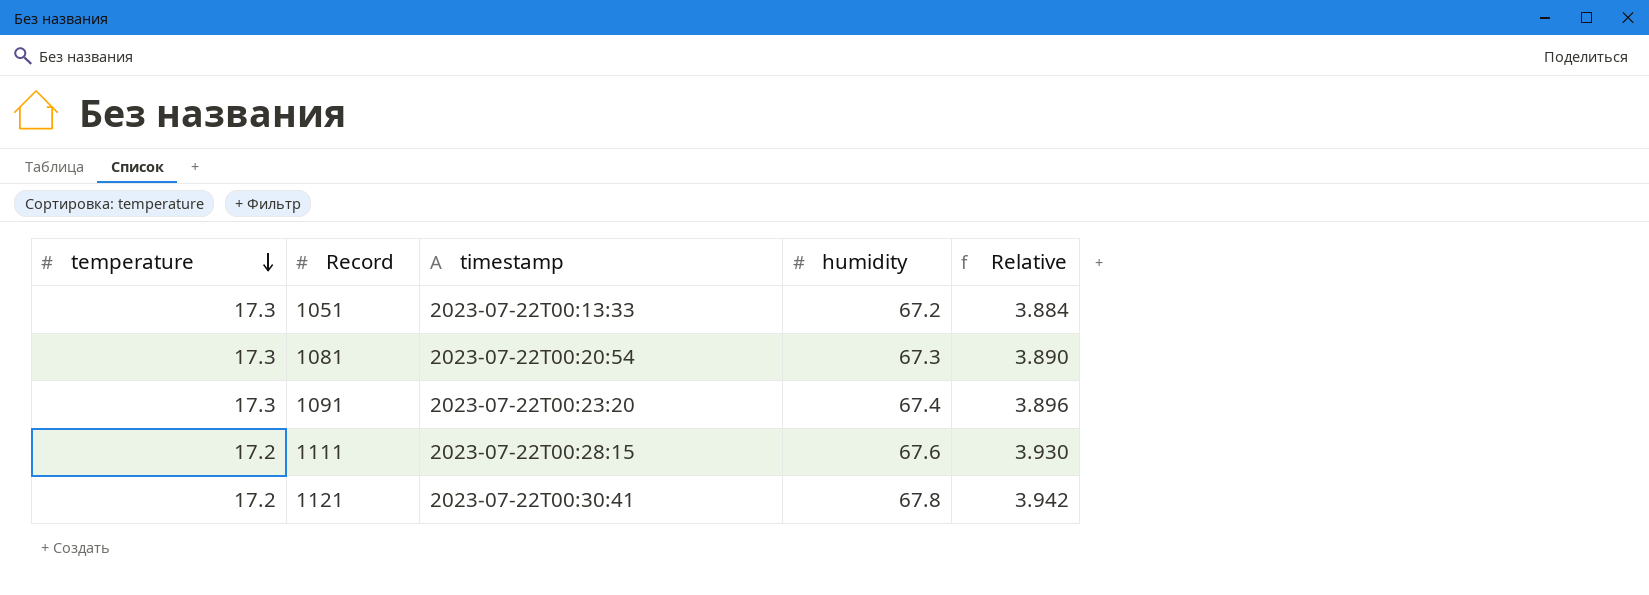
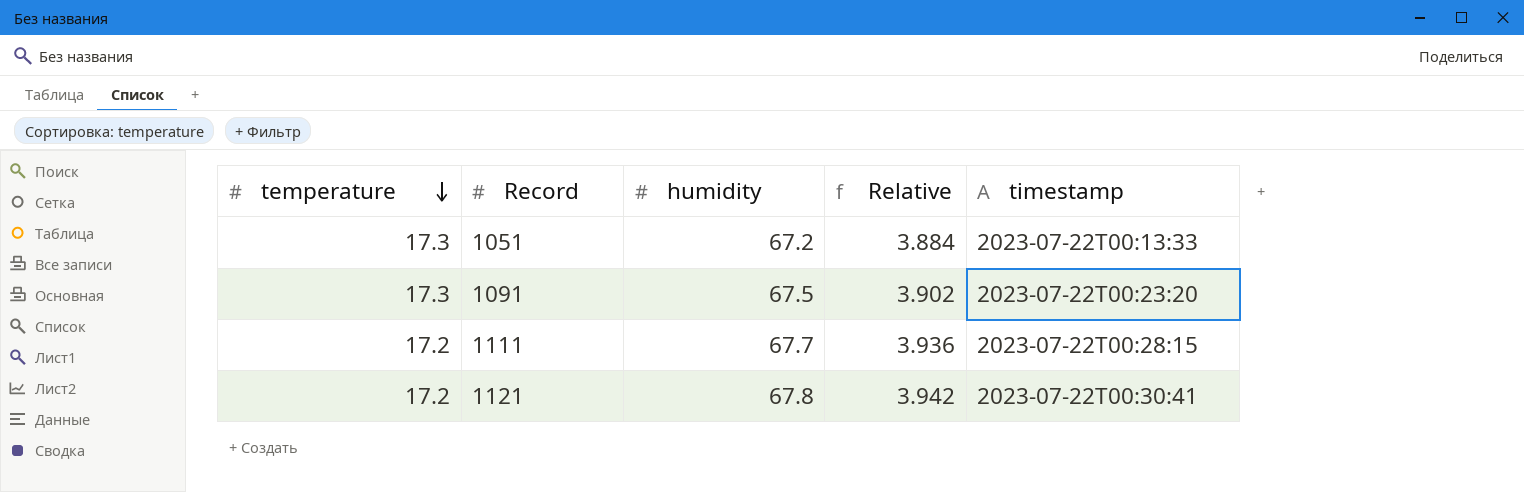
column timestamp | position: 3 -> 5
row 1081: 17.3 | 2023-07-22T00:20:54 | 67.3 | 3.890 -> none
1091 | humidity: 67.4 -> 67.5
1091 | Relative: 3.896 -> 3.902
1111 | humidity: 67.6 -> 67.7
1111 | Relative: 3.930 -> 3.936

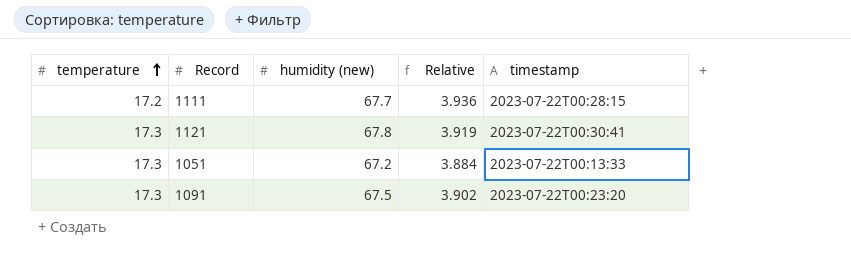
row order: temperature descending -> temperature ascending
column name: humidity -> humidity (new)
1121 | temperature: 17.2 -> 17.3
1121 | Relative: 3.942 -> 3.919

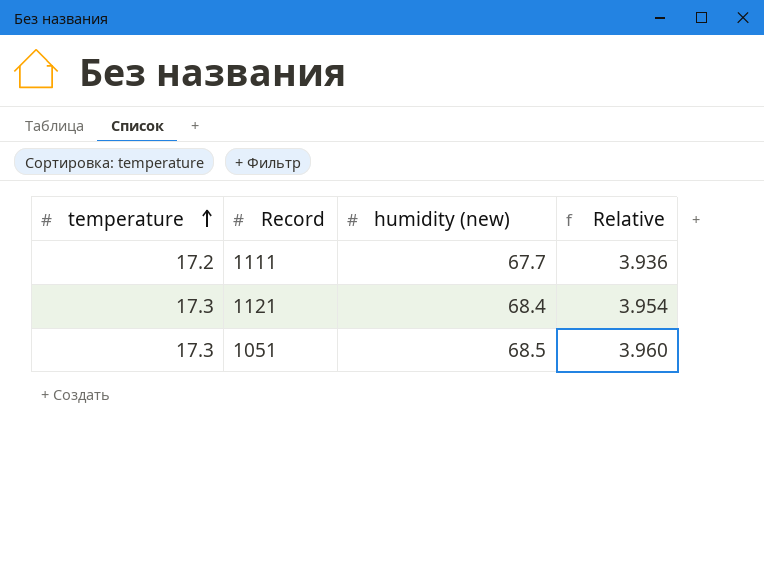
column timestamp | position: 5 -> none
row 1091: 17.3 | 67.5 | 3.902 | 2023-07-22T00:23:20 -> none
1121 | humidity (new): 67.8 -> 68.4
1121 | Relative: 3.919 -> 3.954
1051 | humidity (new): 67.2 -> 68.5
1051 | Relative: 3.884 -> 3.960

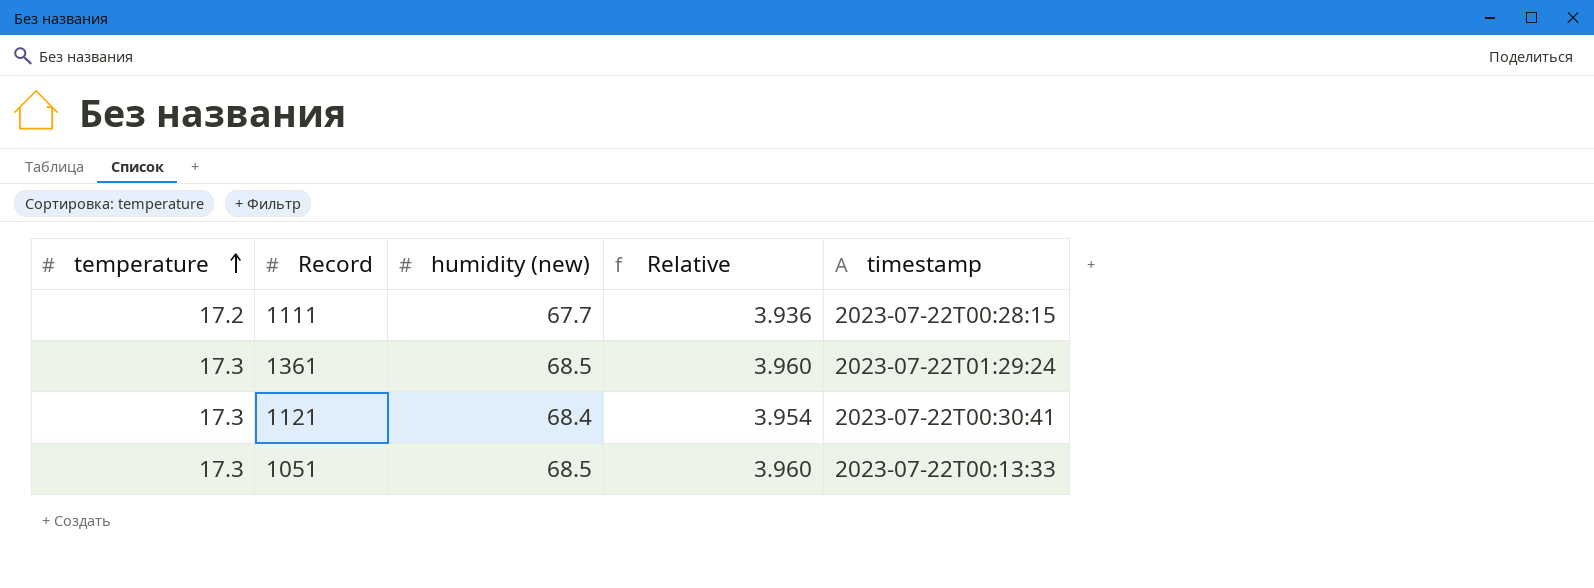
column timestamp | position: none -> 5
row 1361: none -> 17.3 | 68.5 | 3.960 | 2023-07-22T01:29:24

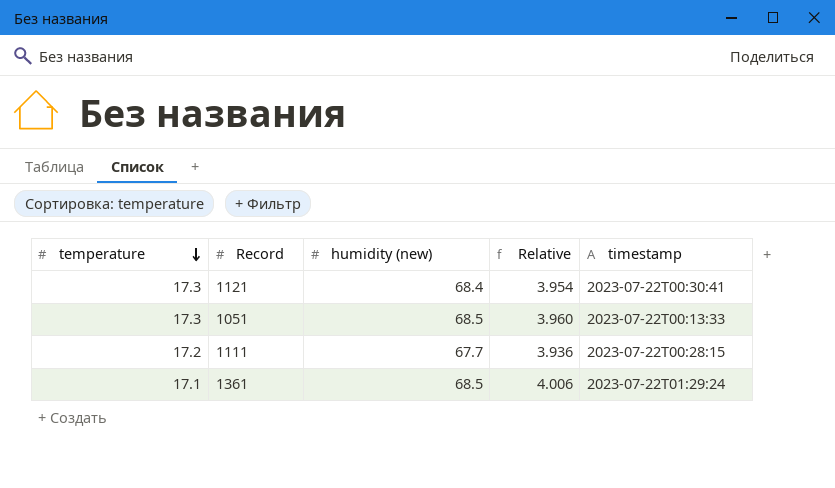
row order: temperature ascending -> temperature descending
1361 | temperature: 17.3 -> 17.1
1361 | Relative: 3.960 -> 4.006

